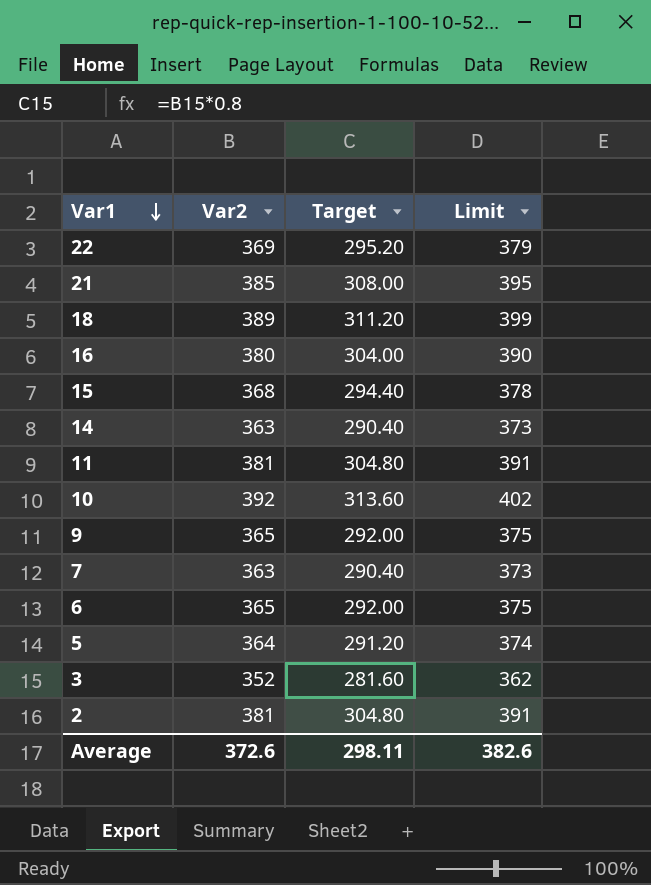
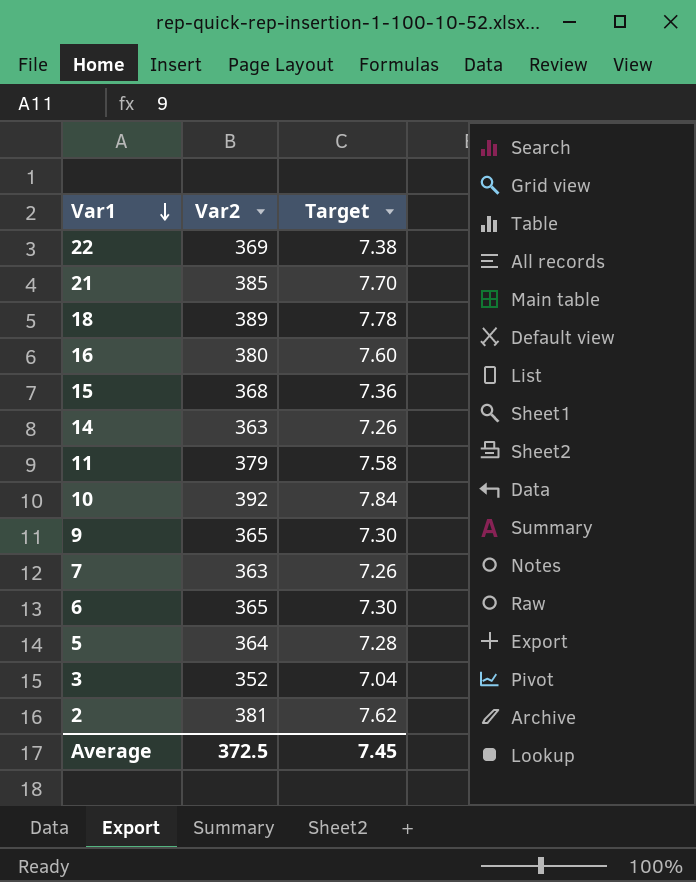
column Limit | formula: [Var2] + 10 -> none
column Target | formula: [Var2] * 0.8 -> [Var2] * 0.02
11 | Var2: 381 -> 379
Average | Var2: 372.6 -> 372.5
Average | Target: 298.11 -> 7.45

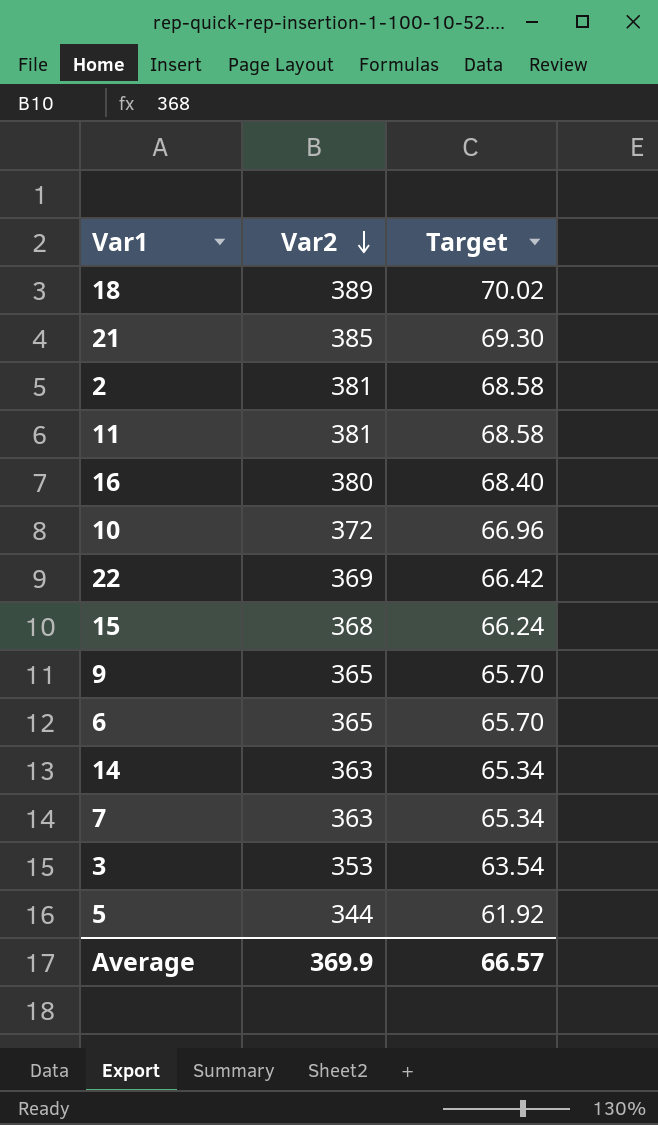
row order: Var1 descending -> Var2 descending
column Target | formula: [Var2] * 0.02 -> [Var2] * 0.18
11 | Var2: 379 -> 381
10 | Var2: 392 -> 372
3 | Var2: 352 -> 353
5 | Var2: 364 -> 344
Average | Var2: 372.5 -> 369.9
Average | Target: 7.45 -> 66.57

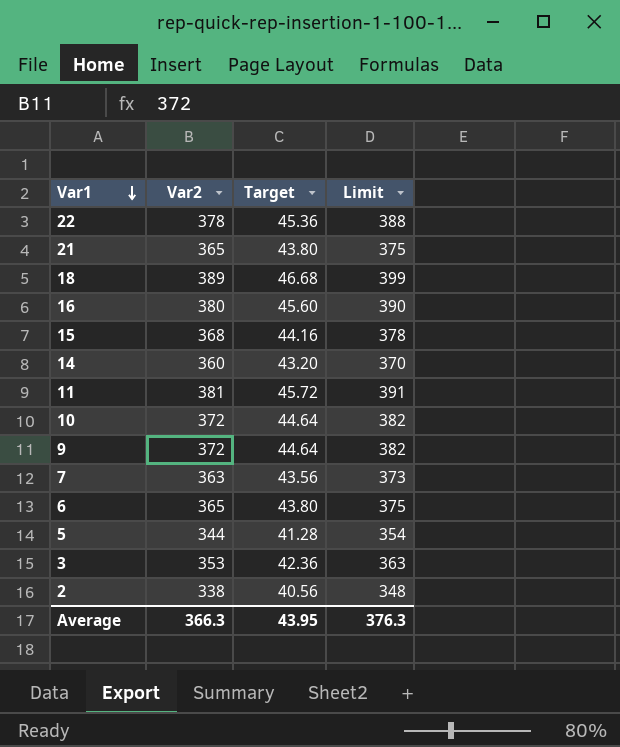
row order: Var2 descending -> Var1 descending
column Target | formula: [Var2] * 0.18 -> [Var2] * 0.12
column Limit | formula: none -> [Var2] + 10
22 | Var2: 369 -> 378
21 | Var2: 385 -> 365
14 | Var2: 363 -> 360
9 | Var2: 365 -> 372
2 | Var2: 381 -> 338
Average | Var2: 369.9 -> 366.3
Average | Target: 66.57 -> 43.95

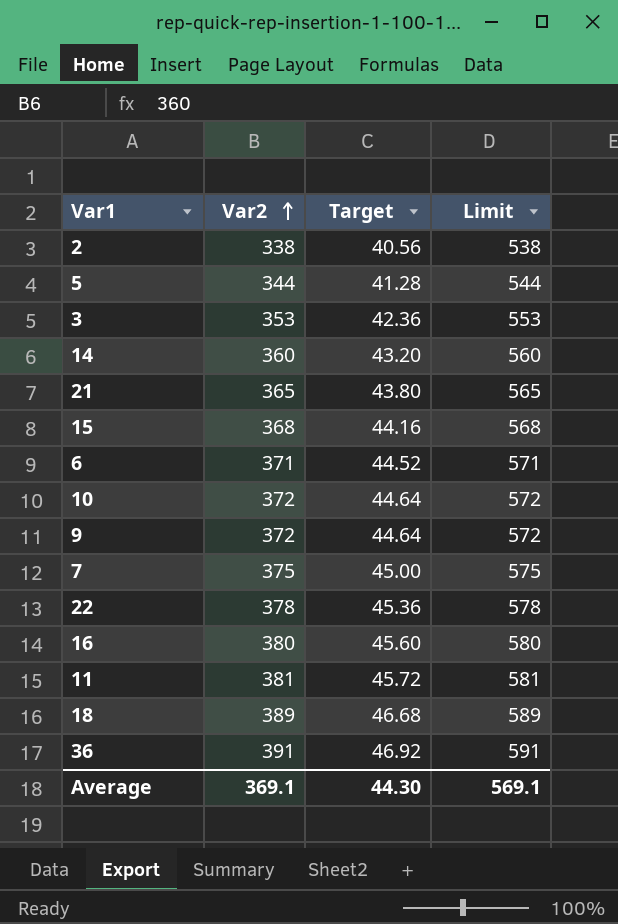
row order: Var1 descending -> Var2 ascending
column Limit | formula: [Var2] + 10 -> [Var2] + 200
6 | Var2: 365 -> 371
6 | Target: 43.80 -> 44.52
7 | Var2: 363 -> 375
7 | Target: 43.56 -> 45.00
row 36: none -> 391 | 46.92 | 591
Average | Var2: 366.3 -> 369.1
Average | Target: 43.95 -> 44.30
Average | Limit: 376.3 -> 569.1

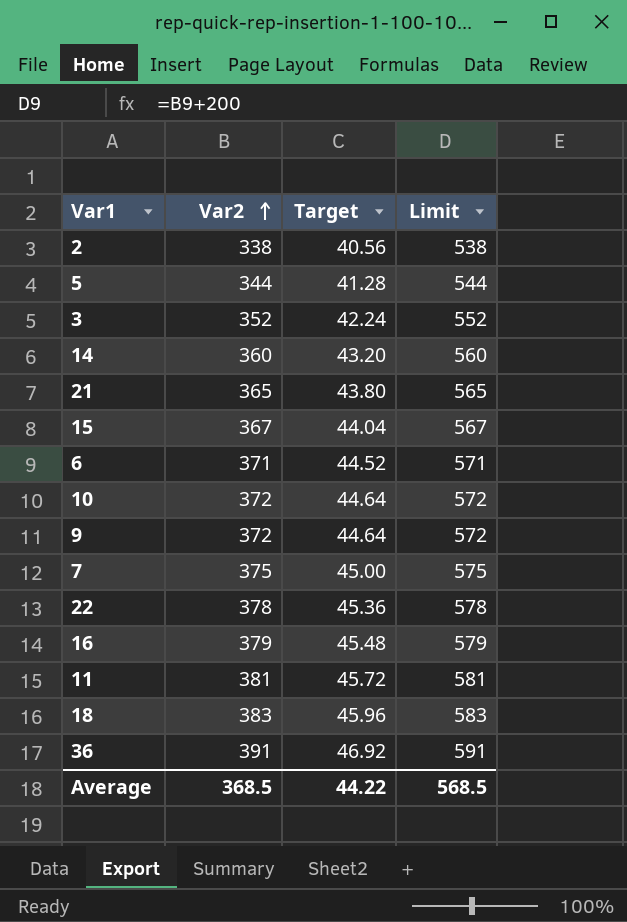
3 | Var2: 353 -> 352
3 | Target: 42.36 -> 42.24
3 | Limit: 553 -> 552
15 | Var2: 368 -> 367
15 | Target: 44.16 -> 44.04
15 | Limit: 568 -> 567
16 | Var2: 380 -> 379
16 | Target: 45.60 -> 45.48
16 | Limit: 580 -> 579
18 | Var2: 389 -> 383
18 | Target: 46.68 -> 45.96
18 | Limit: 589 -> 583
Average | Var2: 369.1 -> 368.5
Average | Target: 44.30 -> 44.22
Average | Limit: 569.1 -> 568.5

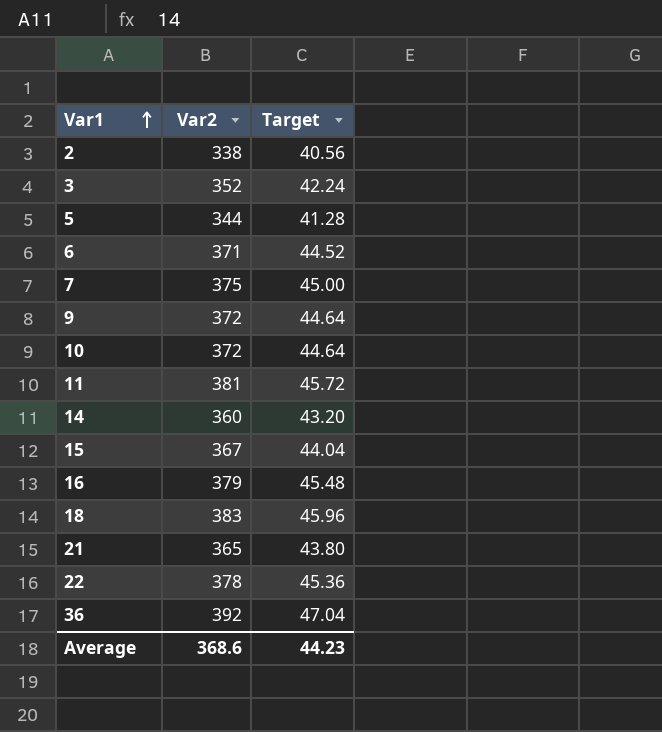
row order: Var2 ascending -> Var1 ascending
column Limit | formula: [Var2] + 200 -> none
36 | Var2: 391 -> 392
36 | Target: 46.92 -> 47.04
Average | Var2: 368.5 -> 368.6
Average | Target: 44.22 -> 44.23

